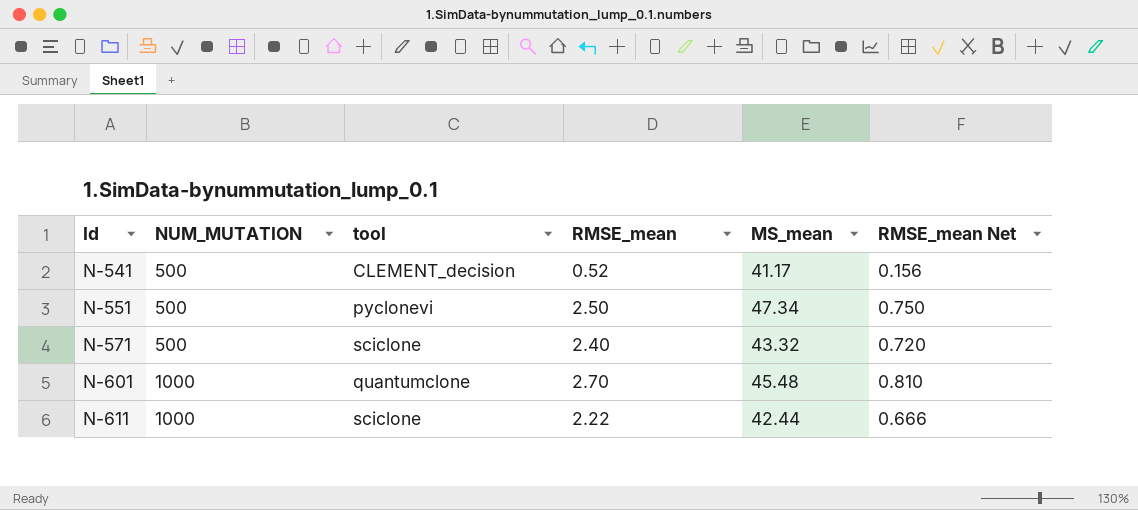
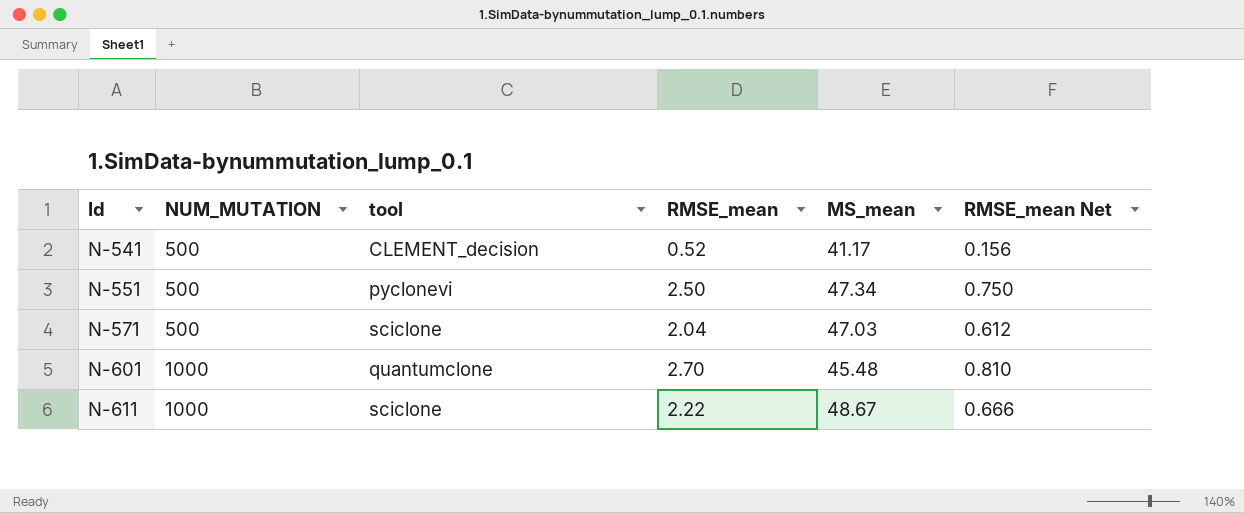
N-571 | RMSE_mean: 2.40 -> 2.04
N-571 | MS_mean: 43.32 -> 47.03
N-571 | RMSE_mean Net: 0.720 -> 0.612
N-611 | MS_mean: 42.44 -> 48.67

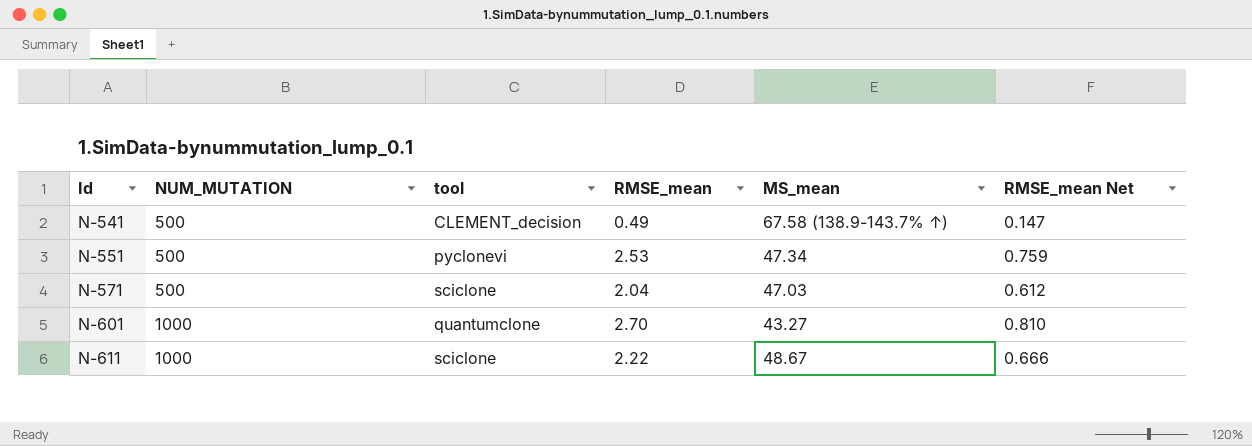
N-541 | RMSE_mean: 0.52 -> 0.49
N-541 | MS_mean: 41.17 -> 67.58 (138.9-143.7% ↑)
N-541 | RMSE_mean Net: 0.156 -> 0.147
N-551 | RMSE_mean: 2.50 -> 2.53
N-551 | RMSE_mean Net: 0.750 -> 0.759
N-601 | MS_mean: 45.48 -> 43.27

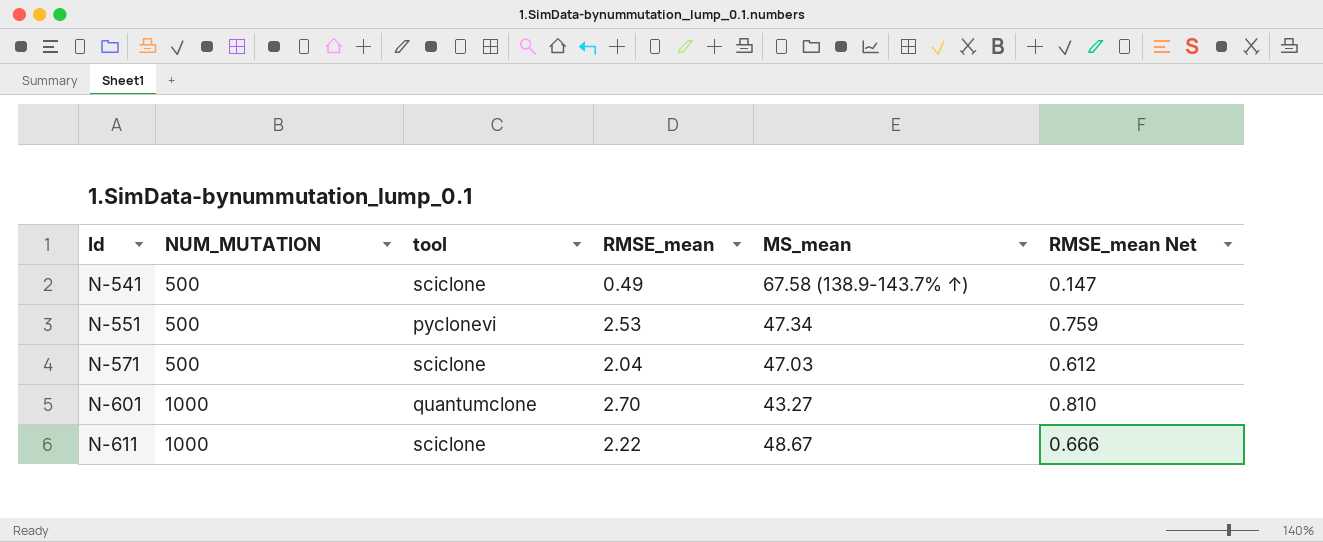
N-541 | tool: CLEMENT_decision -> sciclone

